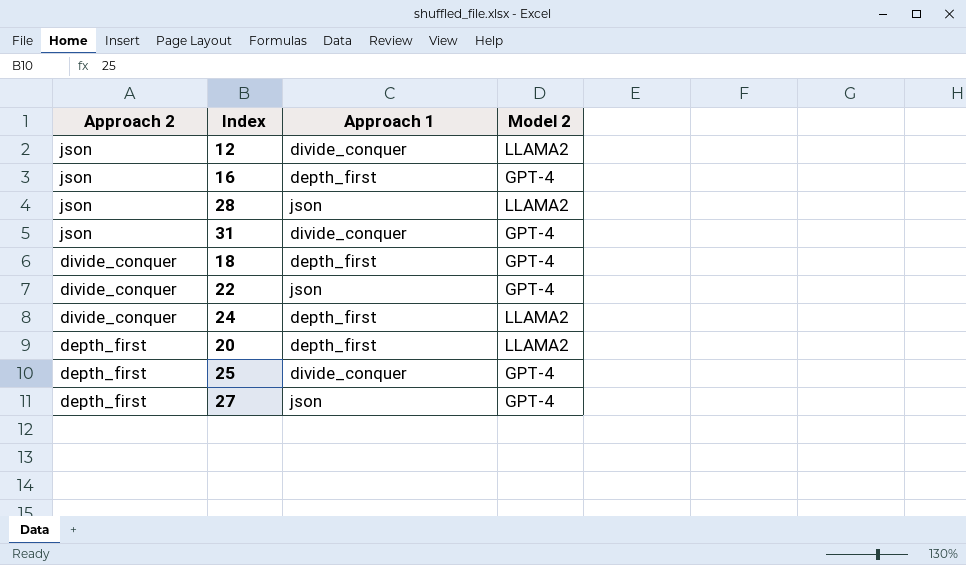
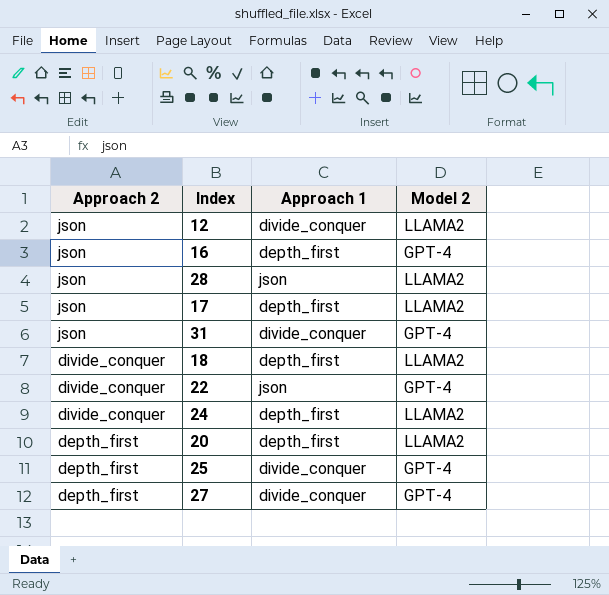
row 17: none -> json | depth_first | LLAMA2
18 | Model 2: GPT-4 -> LLAMA2
27 | Approach 1: json -> divide_conquer

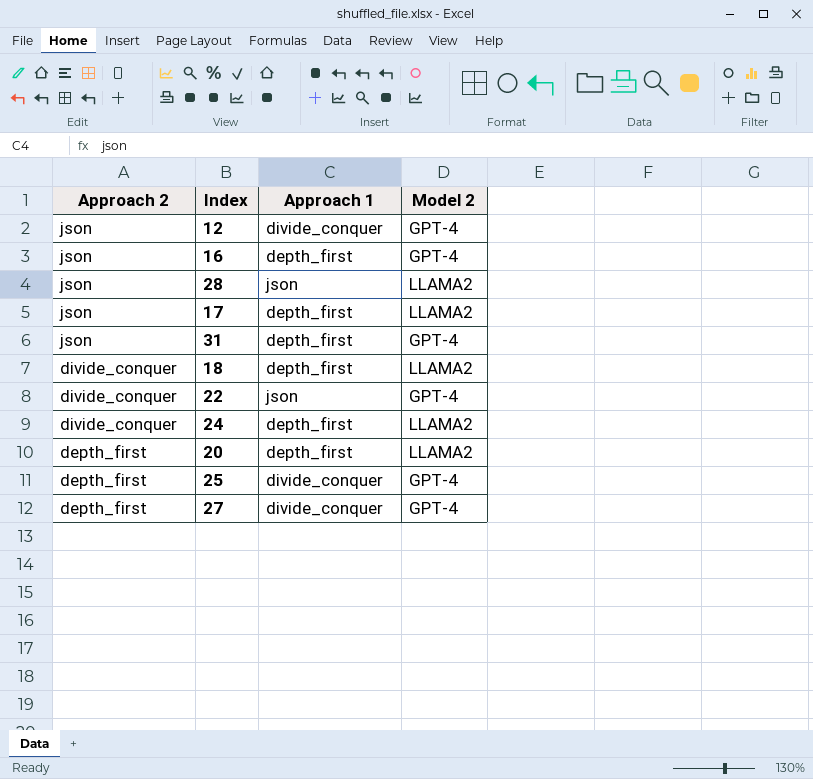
12 | Model 2: LLAMA2 -> GPT-4
31 | Approach 1: divide_conquer -> depth_first

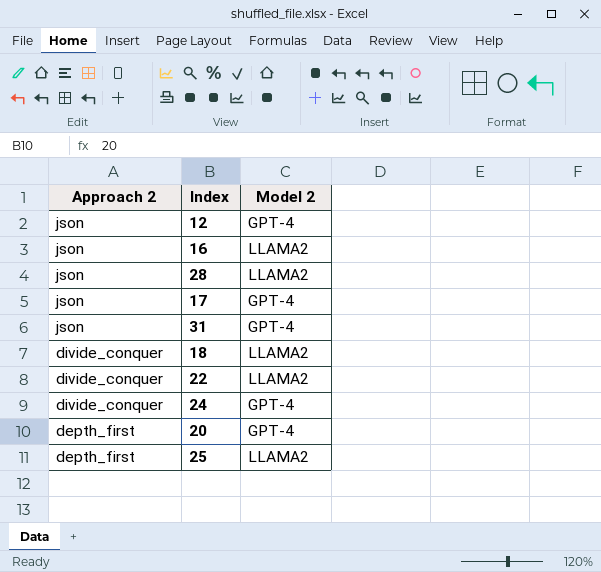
column Approach 1 | position: 3 -> none
row 27: depth_first | divide_conquer | GPT-4 -> none
16 | Model 2: GPT-4 -> LLAMA2
17 | Model 2: LLAMA2 -> GPT-4
22 | Model 2: GPT-4 -> LLAMA2
24 | Model 2: LLAMA2 -> GPT-4
20 | Model 2: LLAMA2 -> GPT-4
25 | Model 2: GPT-4 -> LLAMA2

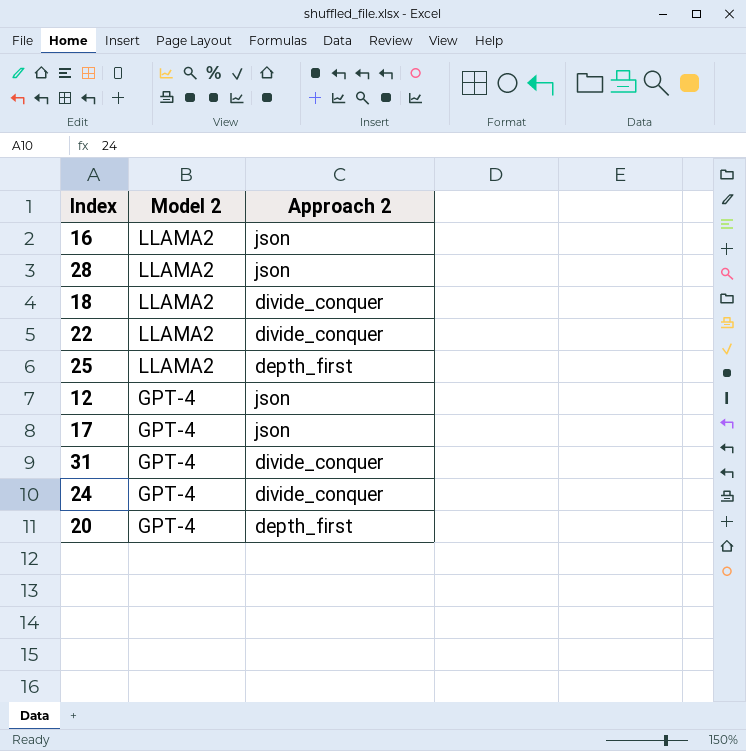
row order: Approach 2 descending -> Model 2 descending
column Approach 2 | position: 1 -> 3
31 | Approach 2: json -> divide_conquer

